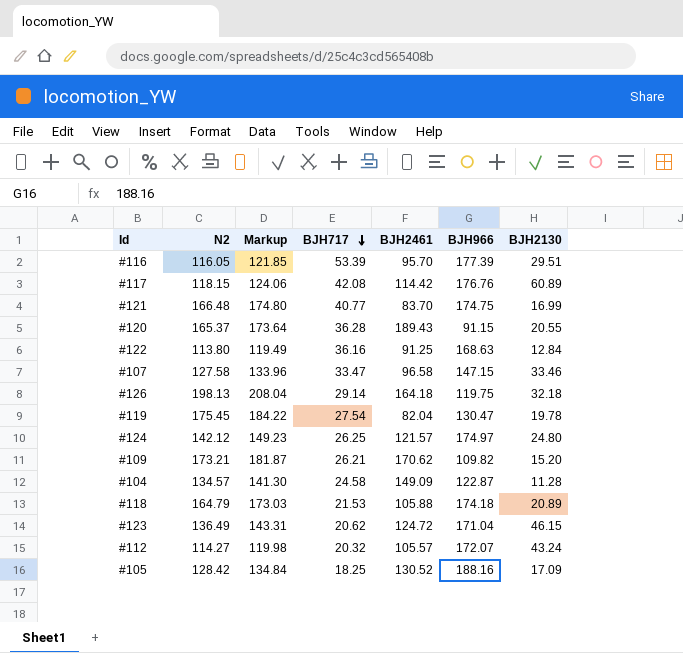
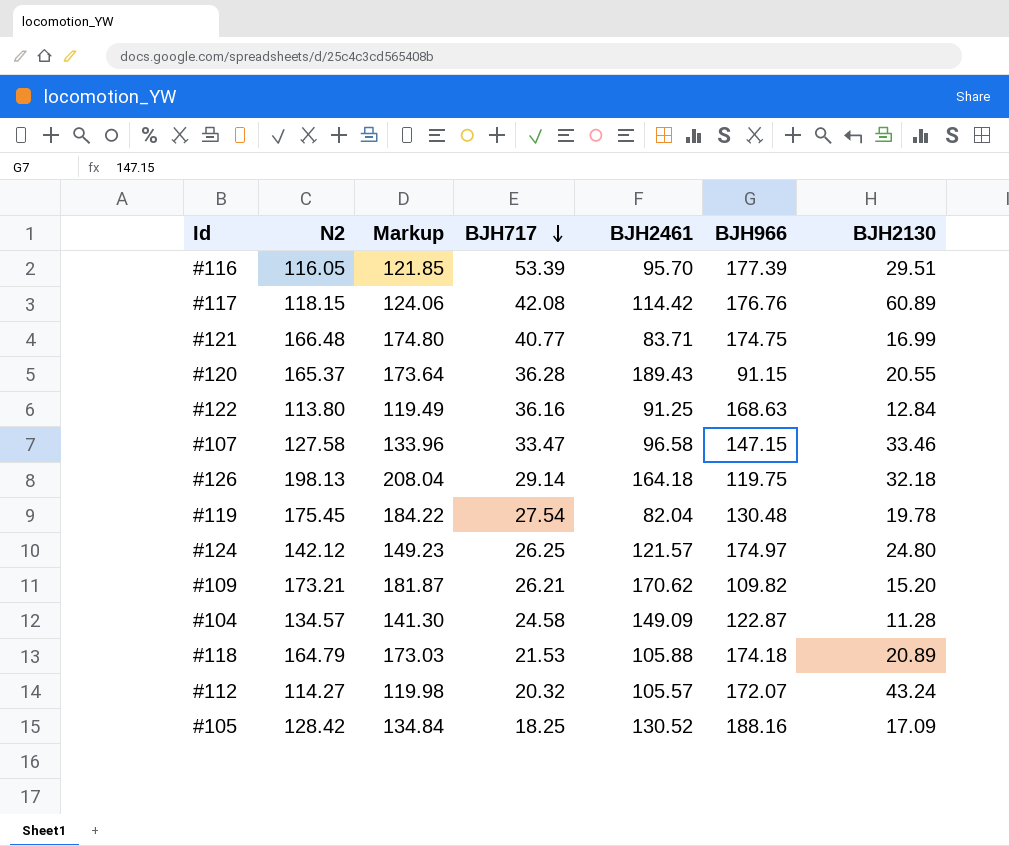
row #123: 136.49 | 143.31 | 20.62 | 124.72 | 171.04 | 46.15 -> none
#121 | BJH2461: 83.70 -> 83.71
#119 | BJH966: 130.47 -> 130.48

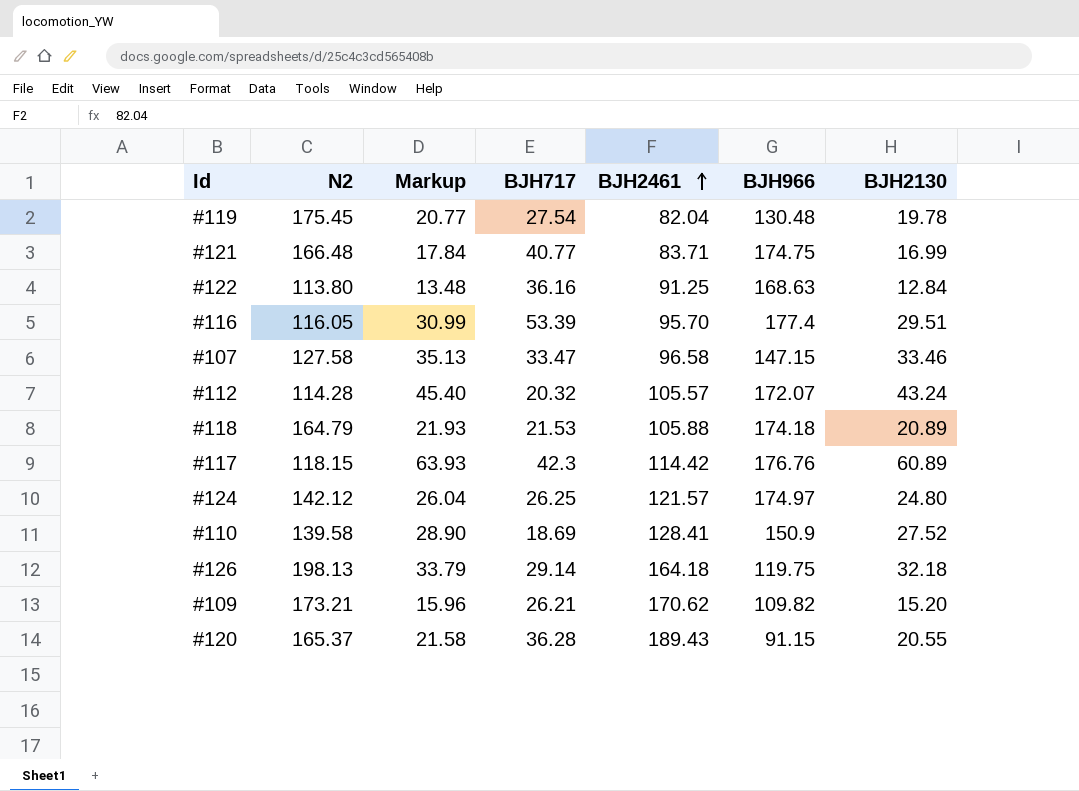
row order: BJH717 descending -> BJH2461 ascending
column Markup | formula: [N2] * 1.05 -> [BJH2130] * 1.05
row #104: 134.57 | 141.30 | 24.58 | 149.09 | 122.87 | 11.28 -> none
row #105: 128.42 | 134.84 | 18.25 | 130.52 | 188.16 | 17.09 -> none
#116 | BJH966: 177.39 -> 177.4
#112 | N2: 114.27 -> 114.28
#117 | BJH717: 42.08 -> 42.3
row #110: none -> 139.58 | 28.90 | 18.69 | 128.41 | 150.9 | 27.52

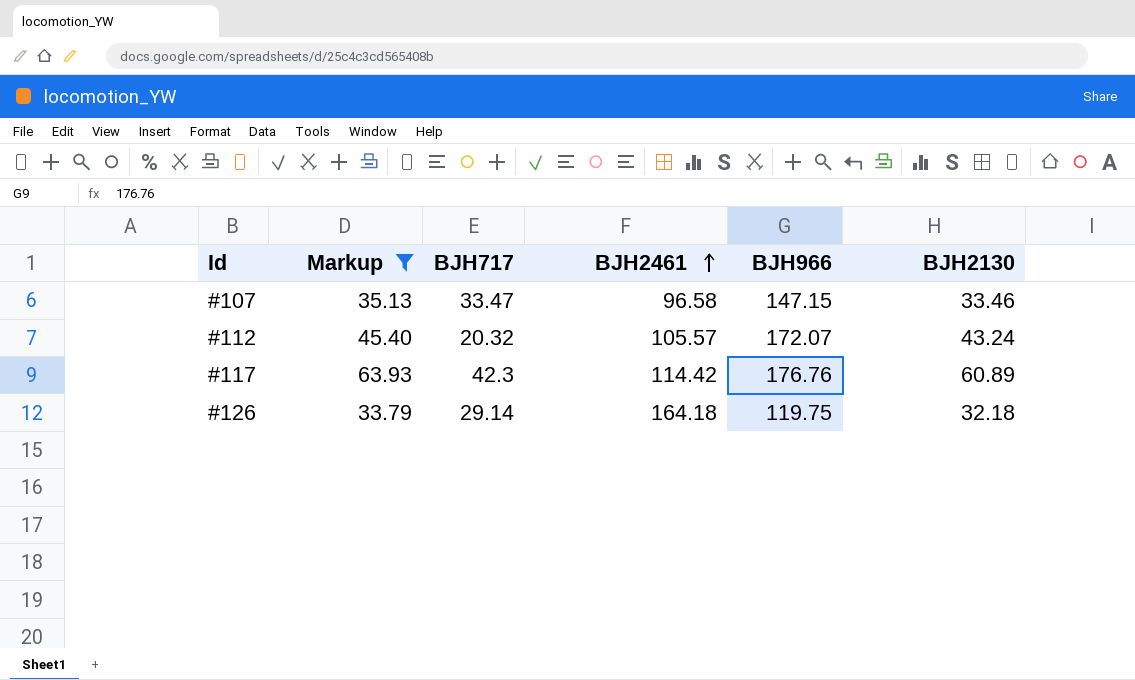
filter: none -> Markup >= 33.79
column N2 | position: 2 -> none

